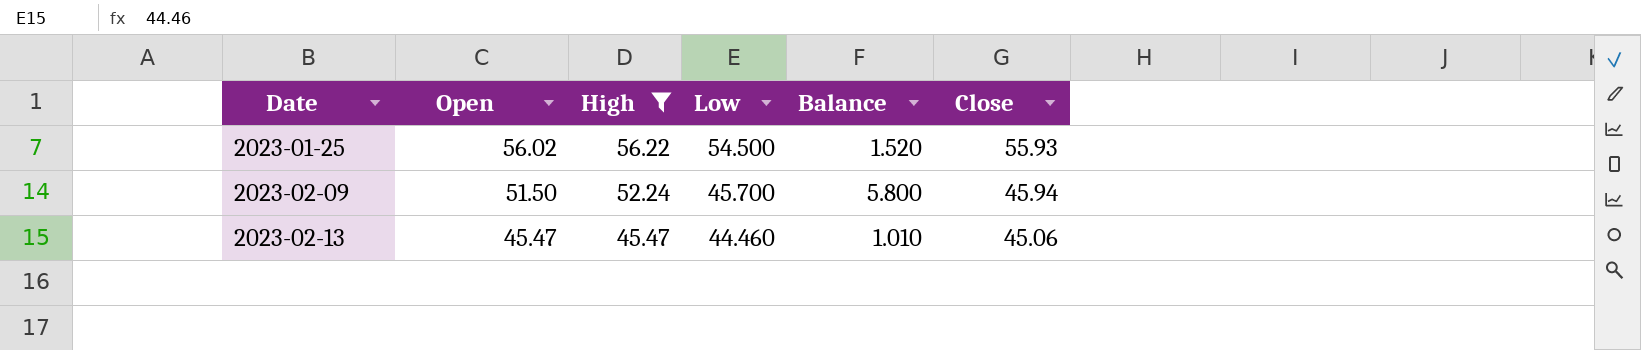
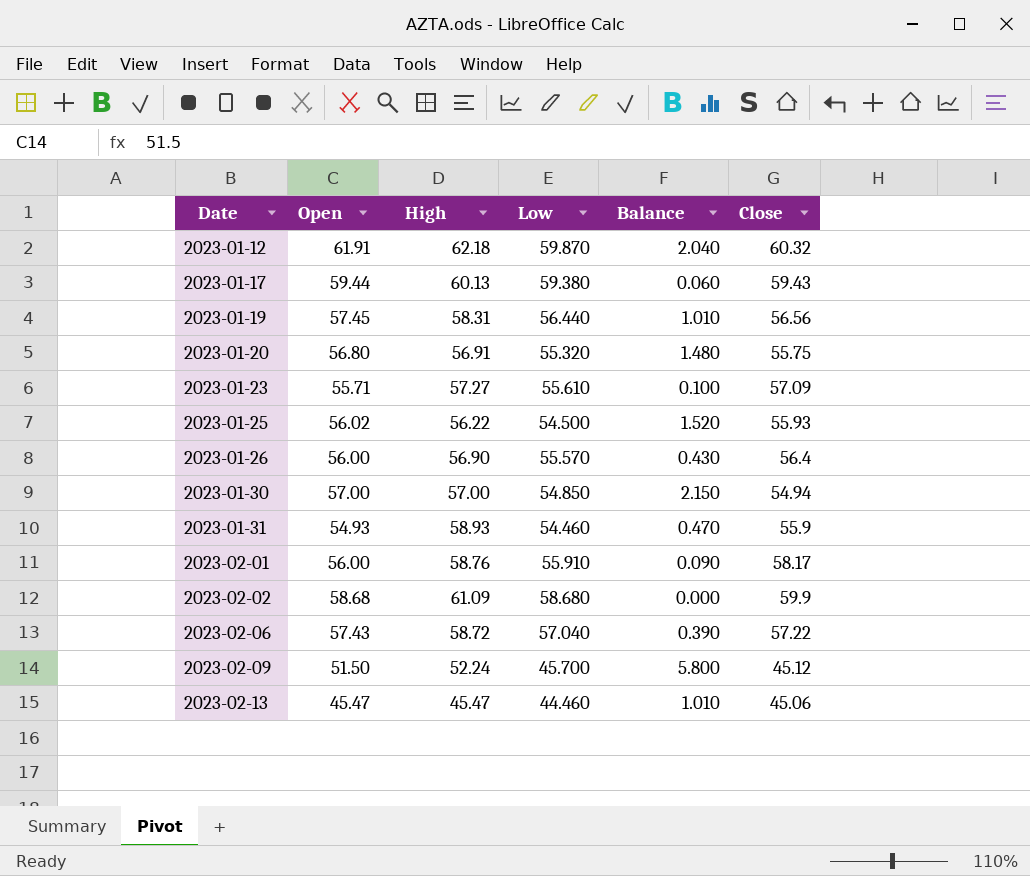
filter: High <= 56.22 -> none
2023-02-09 | Close: 45.94 -> 45.12

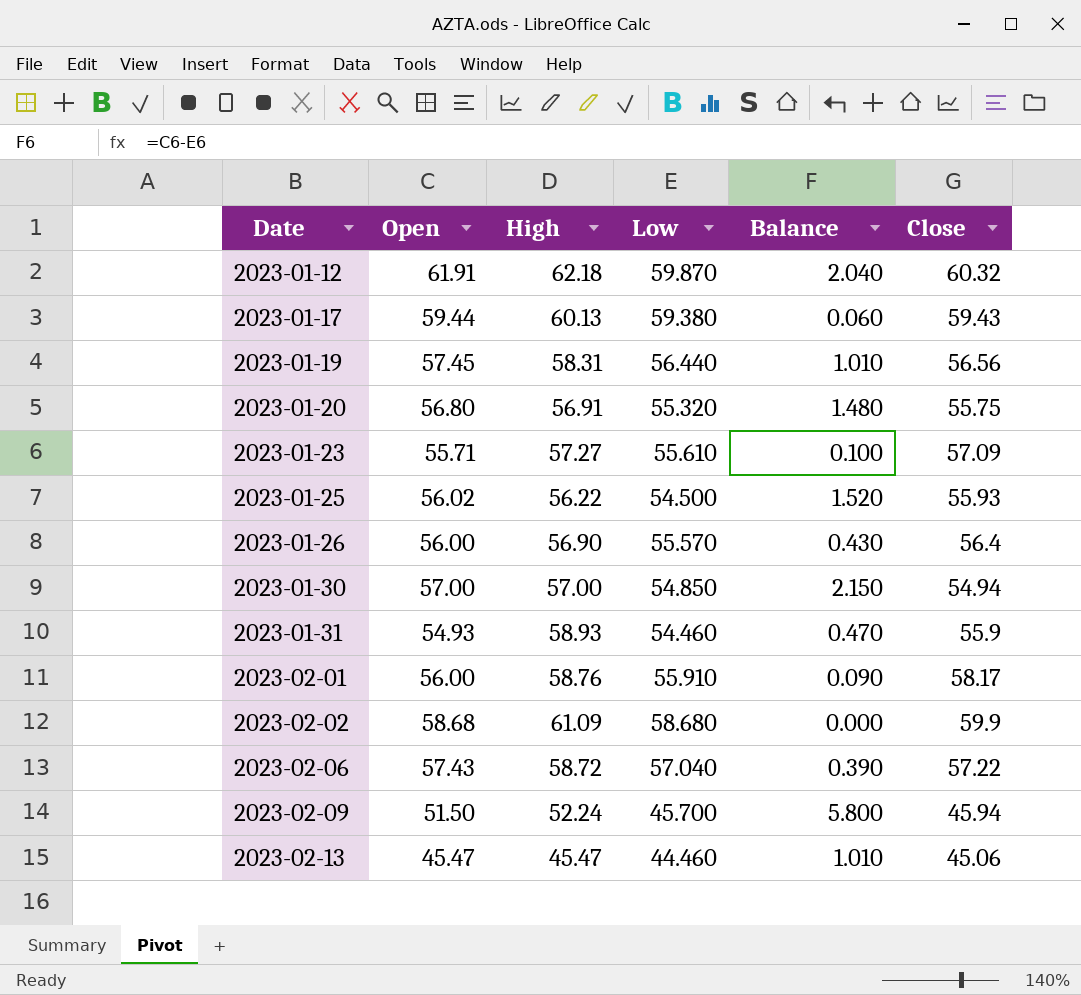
2023-02-09 | Close: 45.12 -> 45.94

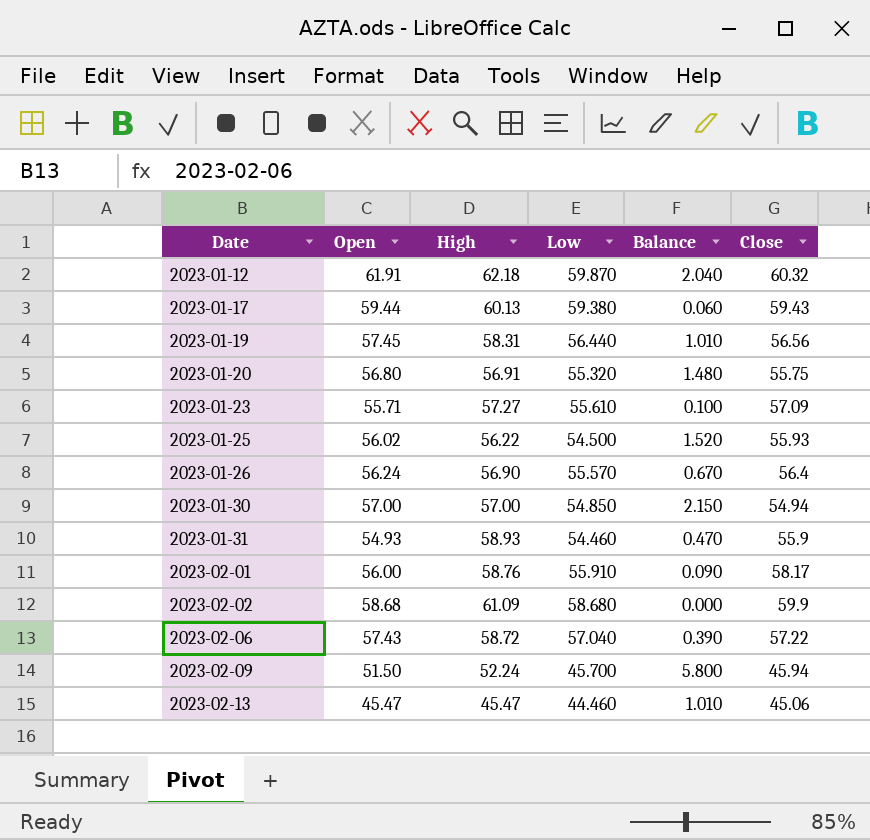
2023-01-26 | Open: 56.00 -> 56.24
2023-01-26 | Balance: 0.430 -> 0.670

